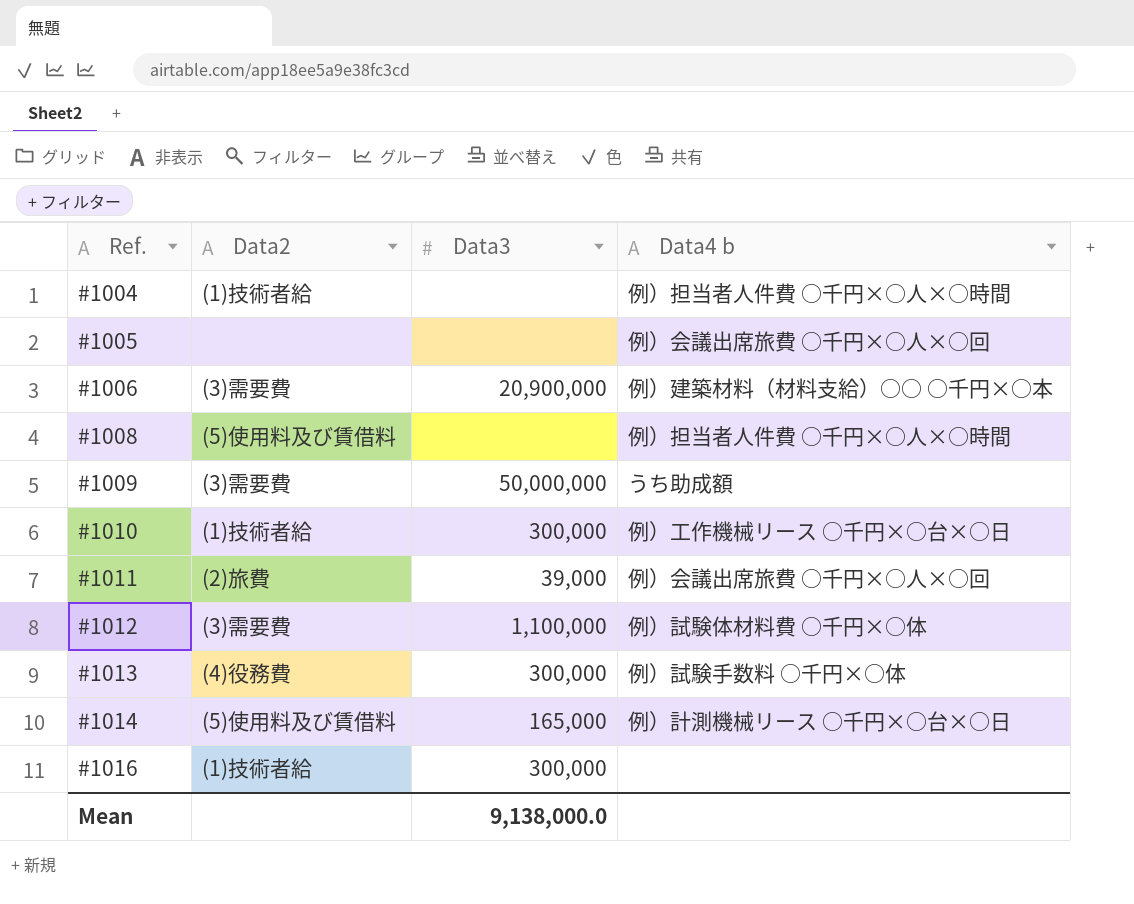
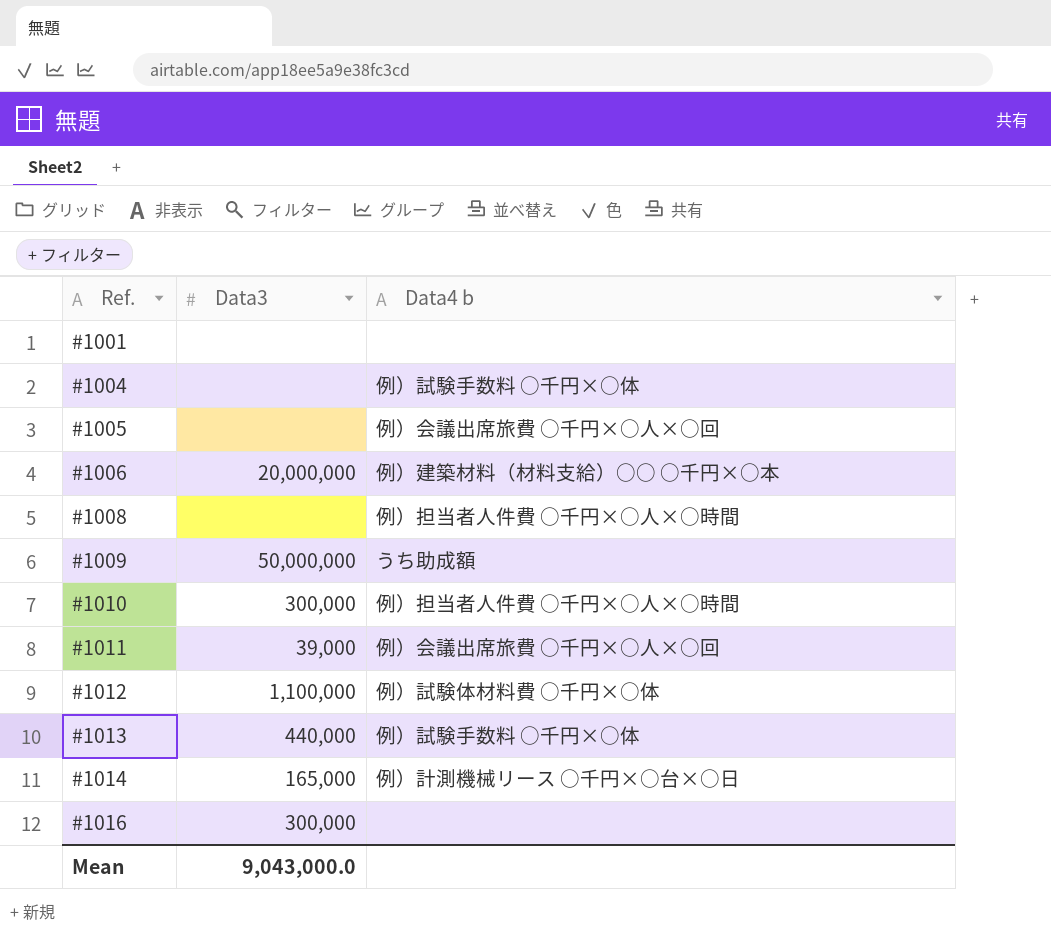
column Data2 | position: 2 -> none
row #1001: none -> none | none
#1004 | Data4 b: 例）担当者人件費 ○千円×○人×○時間 -> 例）試験手数料 ○千円×○体
#1006 | Data3: 20,900,000 -> 20,000,000
#1010 | Data4 b: 例）工作機械リース ○千円×○台×○日 -> 例）担当者人件費 ○千円×○人×○時間
#1013 | Data3: 300,000 -> 440,000
Mean | Data3: 9,138,000.0 -> 9,043,000.0

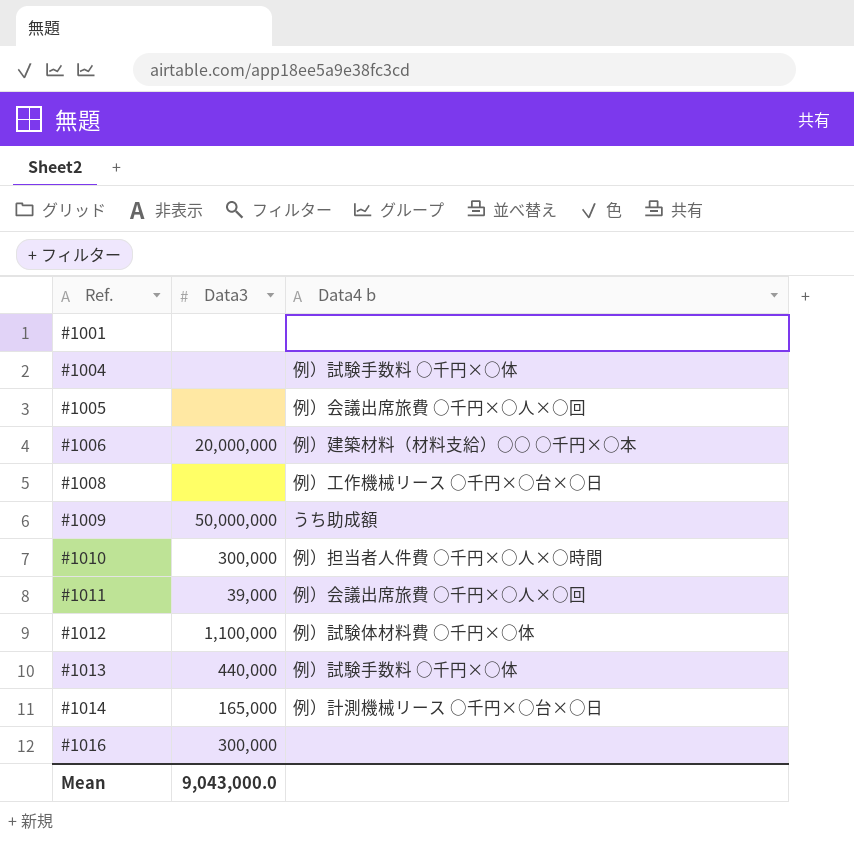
#1008 | Data4 b: 例）担当者人件費 ○千円×○人×○時間 -> 例）工作機械リース ○千円×○台×○日

